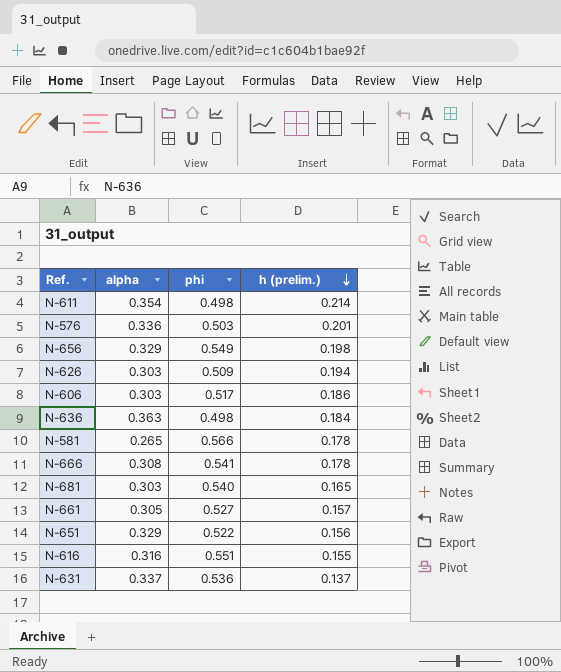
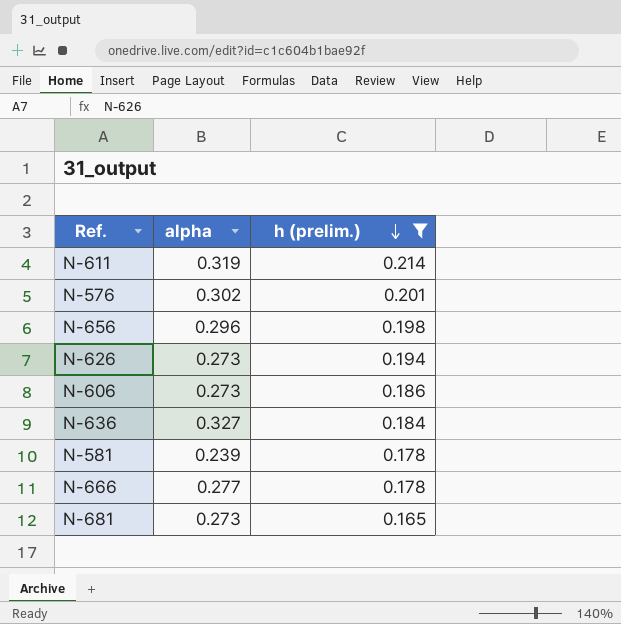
filter: none -> h (prelim.) >= 0.165
column phi | position: 3 -> none
N-611 | alpha: 0.354 -> 0.319
N-576 | alpha: 0.336 -> 0.302
N-656 | alpha: 0.329 -> 0.296
N-626 | alpha: 0.303 -> 0.273
N-606 | alpha: 0.303 -> 0.273
N-636 | alpha: 0.363 -> 0.327
N-581 | alpha: 0.265 -> 0.239
N-666 | alpha: 0.308 -> 0.277
N-681 | alpha: 0.303 -> 0.273

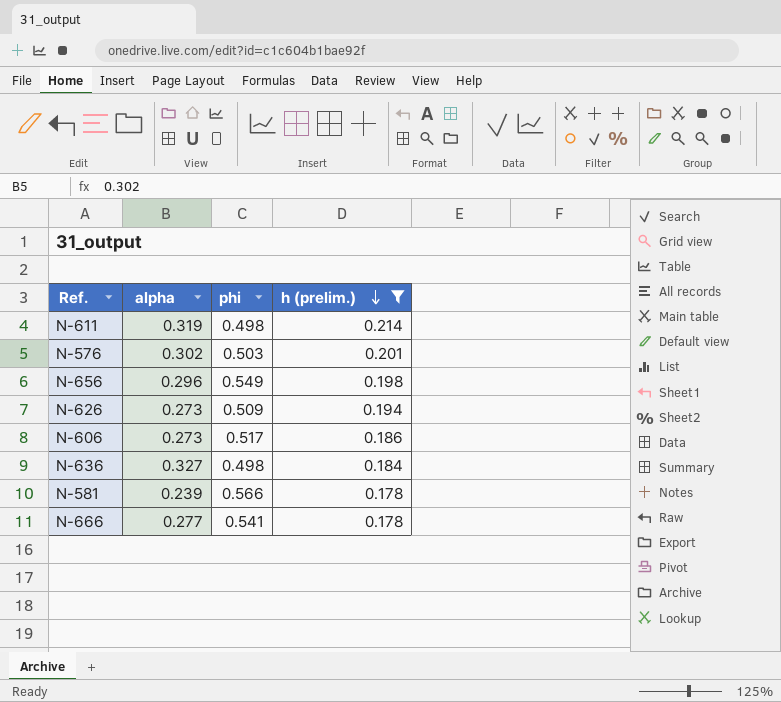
column phi | position: none -> 3
row N-681: 0.273 | 0.165 -> none

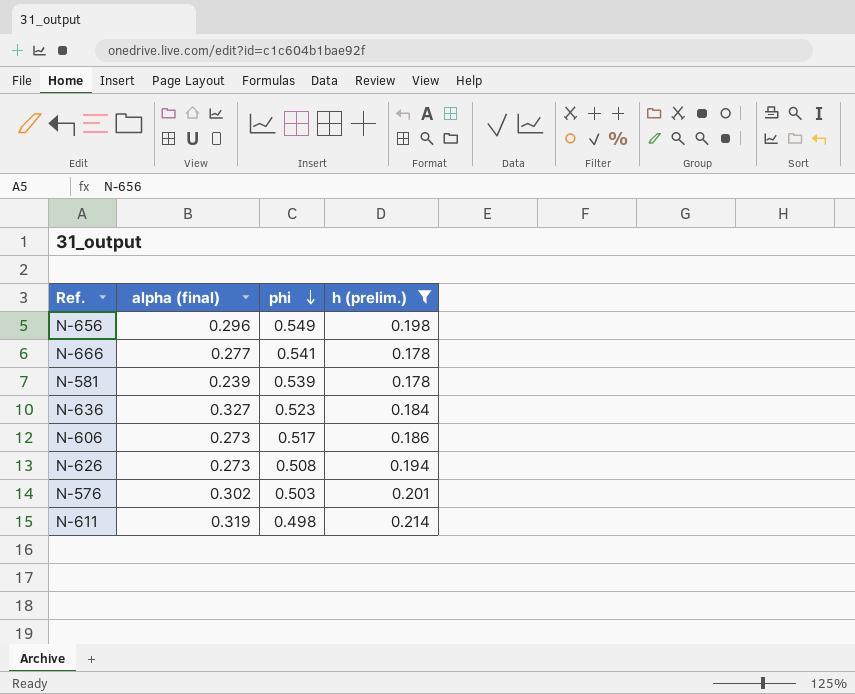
row order: h (prelim.) descending -> phi descending
column name: alpha -> alpha (final)
N-581 | phi: 0.566 -> 0.539
N-636 | phi: 0.498 -> 0.523
N-626 | phi: 0.509 -> 0.508

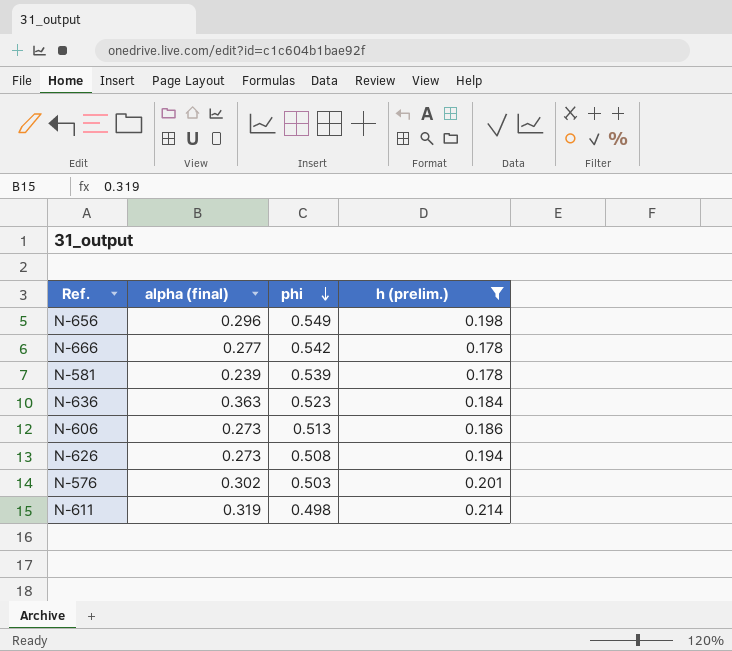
N-666 | phi: 0.541 -> 0.542
N-636 | alpha (final): 0.327 -> 0.363
N-606 | phi: 0.517 -> 0.513

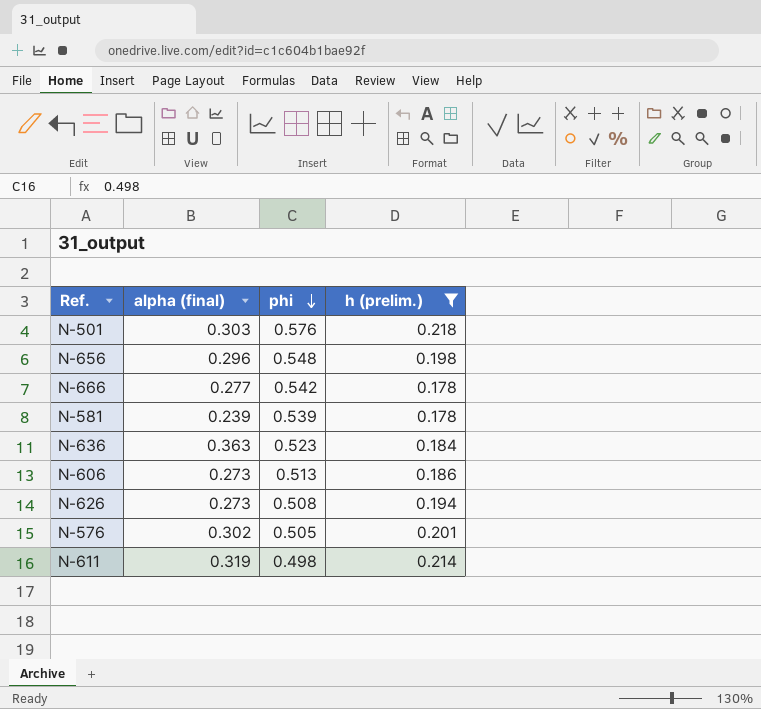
row N-501: none -> 0.303 | 0.576 | 0.218
N-656 | phi: 0.549 -> 0.548
N-576 | phi: 0.503 -> 0.505

